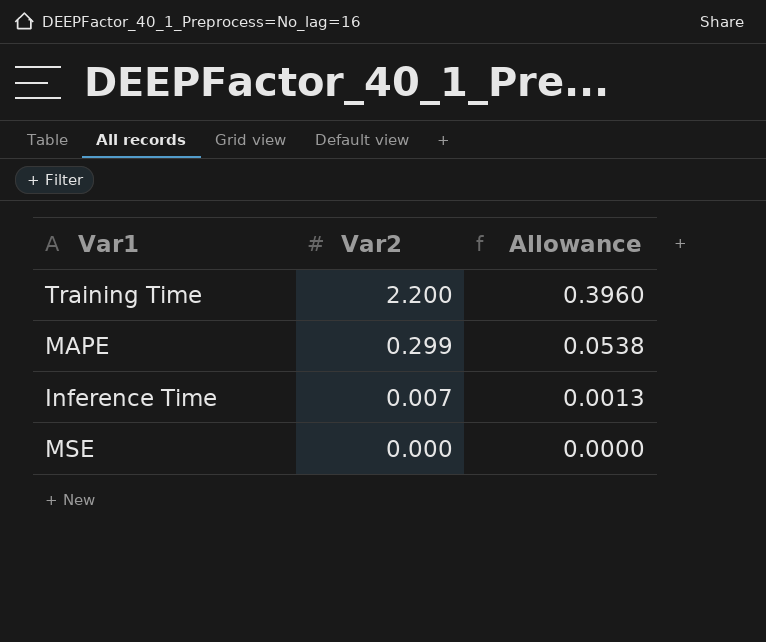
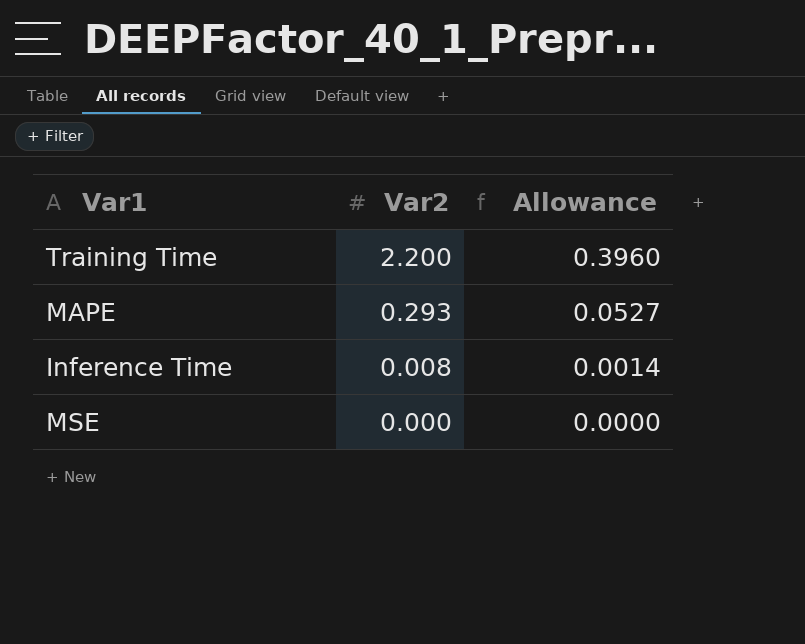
MAPE | Var2: 0.299 -> 0.293
MAPE | Allowance: 0.0538 -> 0.0527
Inference Time | Var2: 0.007 -> 0.008
Inference Time | Allowance: 0.0013 -> 0.0014

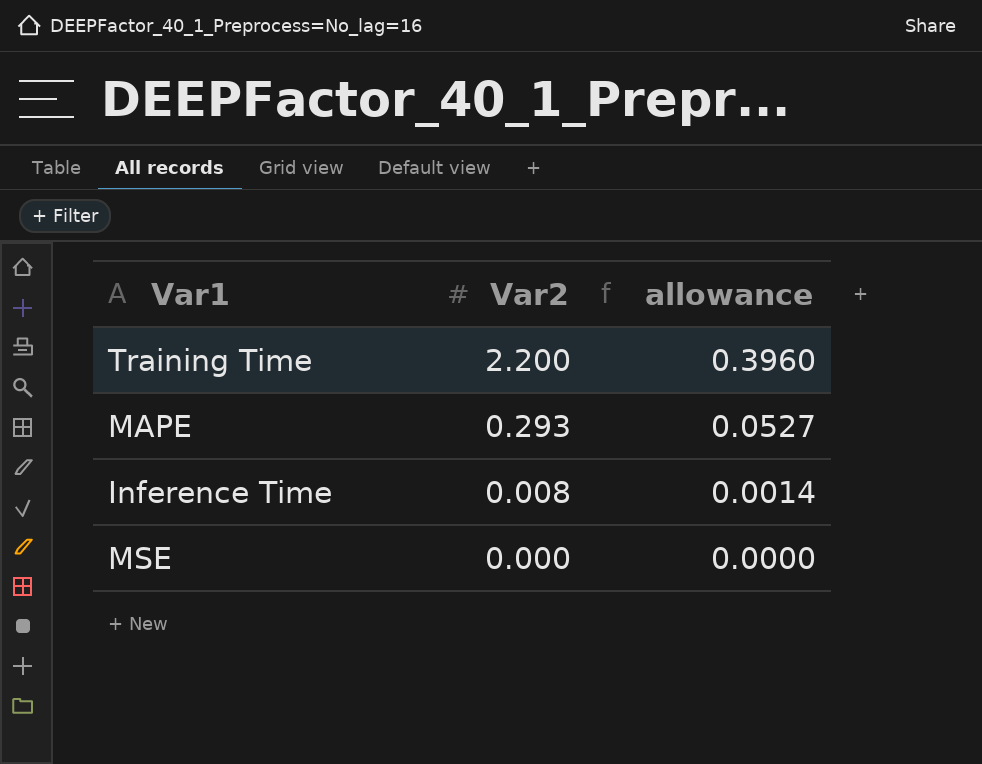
column name: Allowance -> allowance

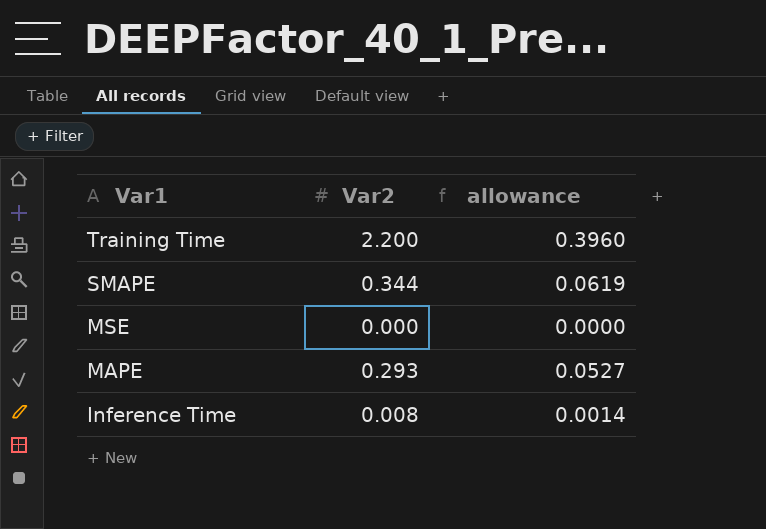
row order: Var2 descending -> Var1 descending
row SMAPE: none -> 0.344 | 0.0619

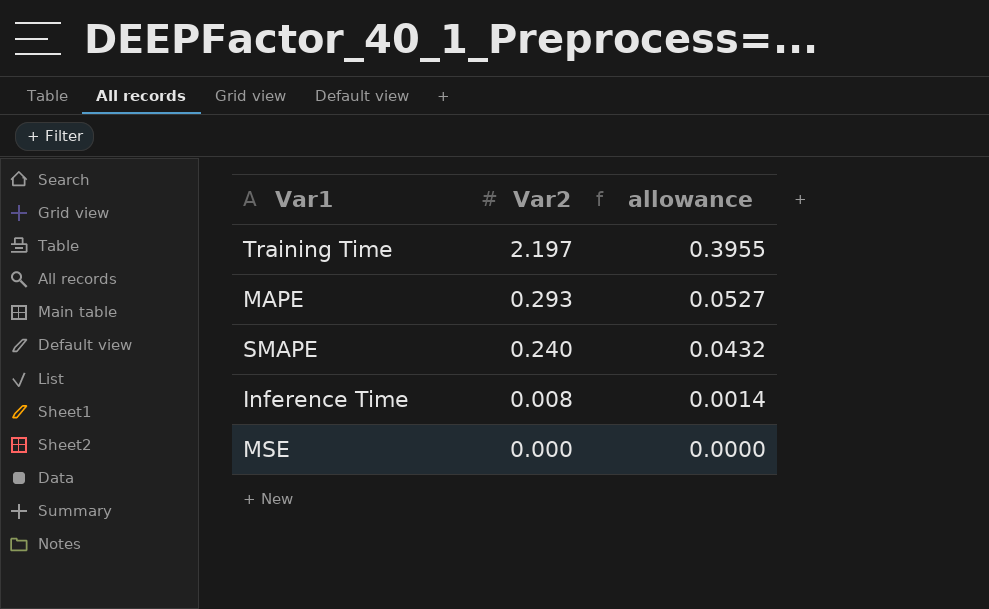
row order: Var1 descending -> Var2 descending
Training Time | Var2: 2.200 -> 2.197
Training Time | allowance: 0.3960 -> 0.3955
SMAPE | Var2: 0.344 -> 0.240
SMAPE | allowance: 0.0619 -> 0.0432

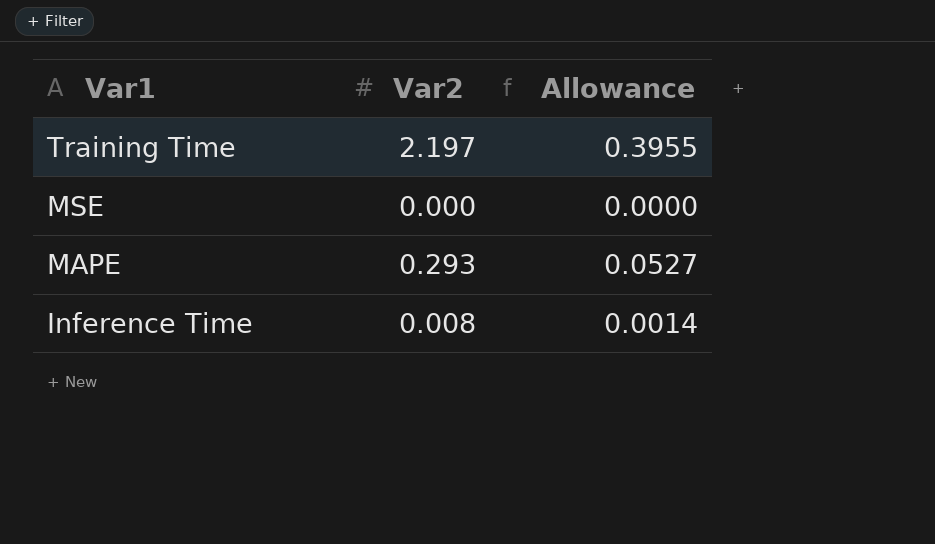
row order: Var2 descending -> Var1 descending
column name: allowance -> Allowance
row SMAPE: 0.240 | 0.0432 -> none

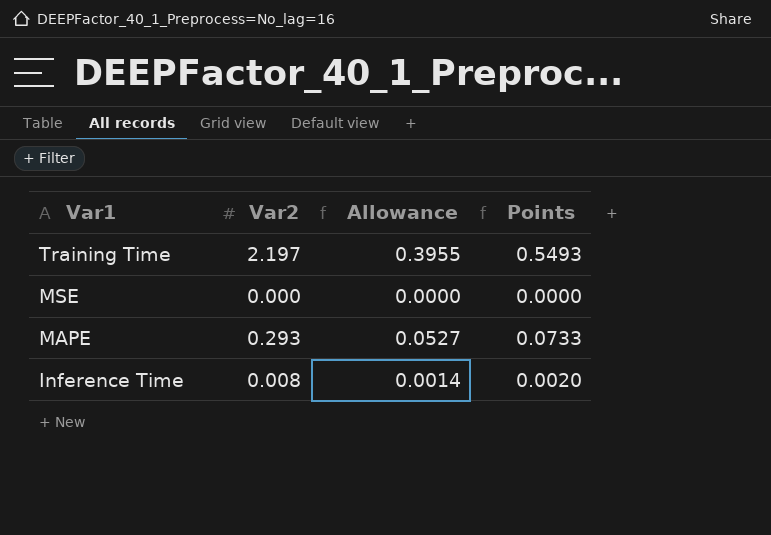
column Points | formula: none -> [Var2] * 0.25

